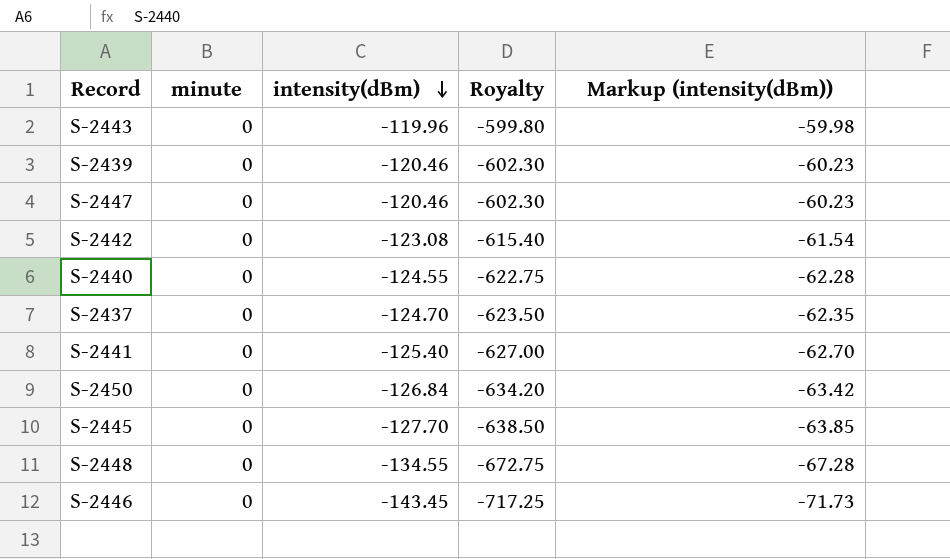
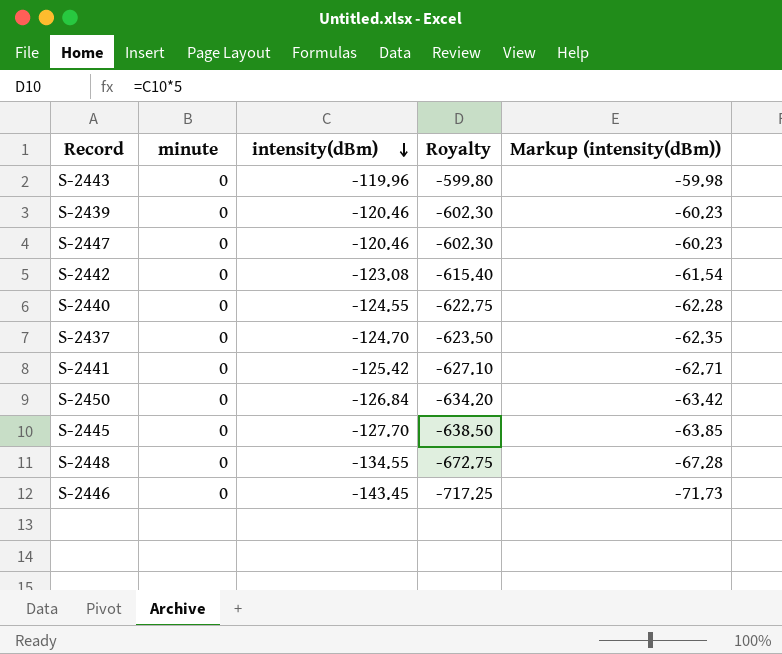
S-2441 | intensity(dBm): -125.40 -> -125.42
S-2441 | Royalty: -627.00 -> -627.10
S-2441 | Markup (intensity(dBm)): -62.70 -> -62.71

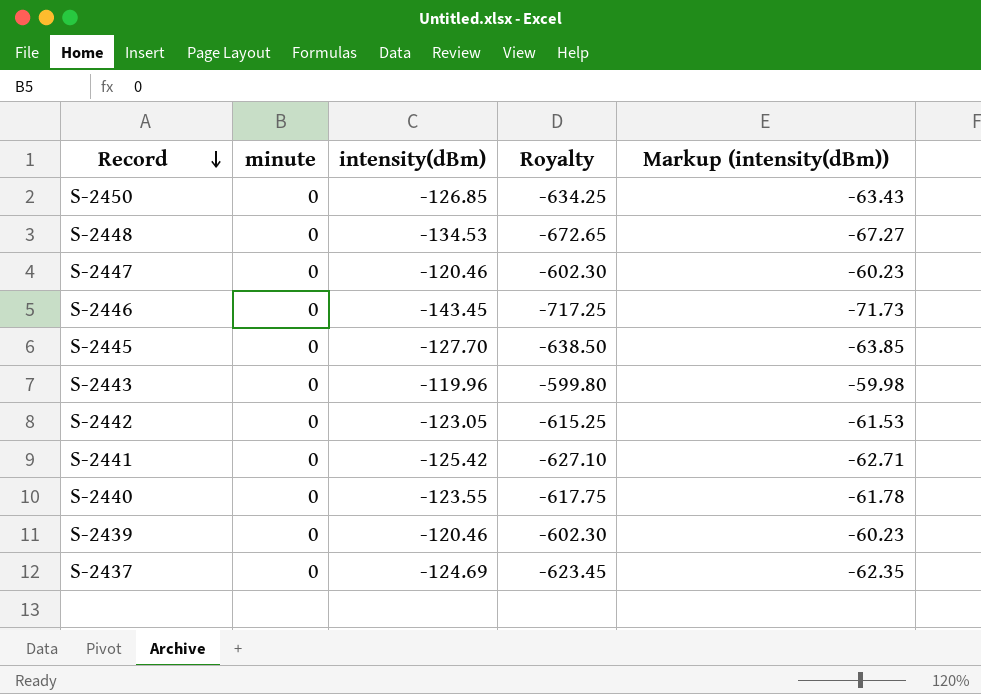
row order: intensity(dBm) descending -> Record descending
S-2450 | intensity(dBm): -126.84 -> -126.85
S-2450 | Royalty: -634.20 -> -634.25
S-2450 | Markup (intensity(dBm)): -63.42 -> -63.43
S-2448 | intensity(dBm): -134.55 -> -134.53
S-2448 | Royalty: -672.75 -> -672.65
S-2448 | Markup (intensity(dBm)): -67.28 -> -67.27
S-2442 | intensity(dBm): -123.08 -> -123.05
S-2442 | Royalty: -615.40 -> -615.25
S-2442 | Markup (intensity(dBm)): -61.54 -> -61.53
S-2440 | intensity(dBm): -124.55 -> -123.55
S-2440 | Royalty: -622.75 -> -617.75
S-2440 | Markup (intensity(dBm)): -62.28 -> -61.78
S-2437 | intensity(dBm): -124.70 -> -124.69
S-2437 | Royalty: -623.50 -> -623.45

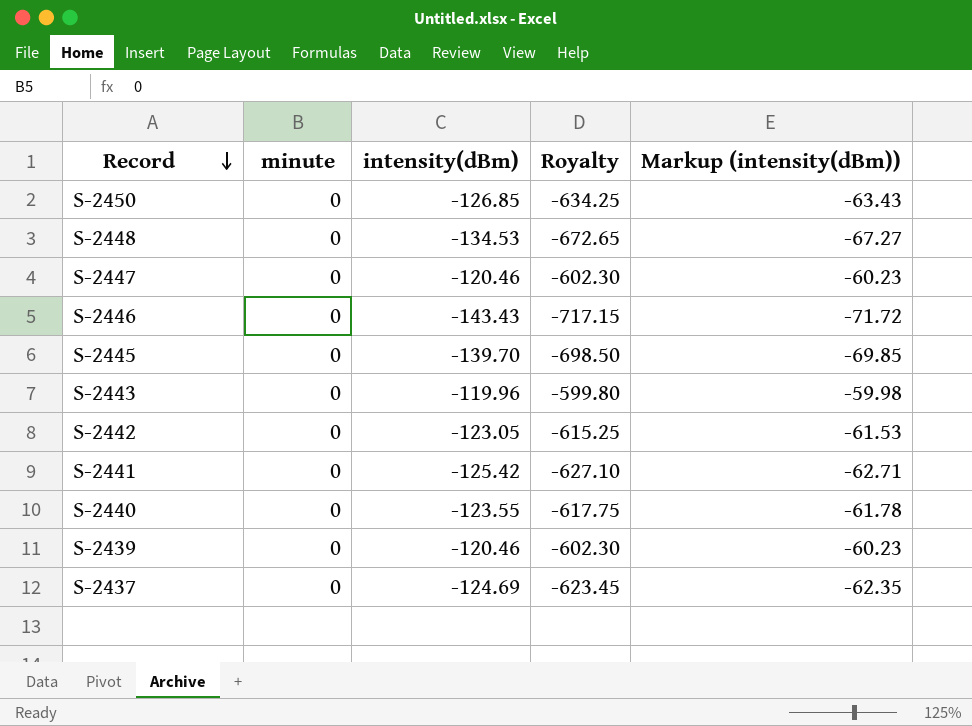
S-2446 | intensity(dBm): -143.45 -> -143.43
S-2446 | Royalty: -717.25 -> -717.15
S-2446 | Markup (intensity(dBm)): -71.73 -> -71.72
S-2445 | intensity(dBm): -127.70 -> -139.70
S-2445 | Royalty: -638.50 -> -698.50
S-2445 | Markup (intensity(dBm)): -63.85 -> -69.85

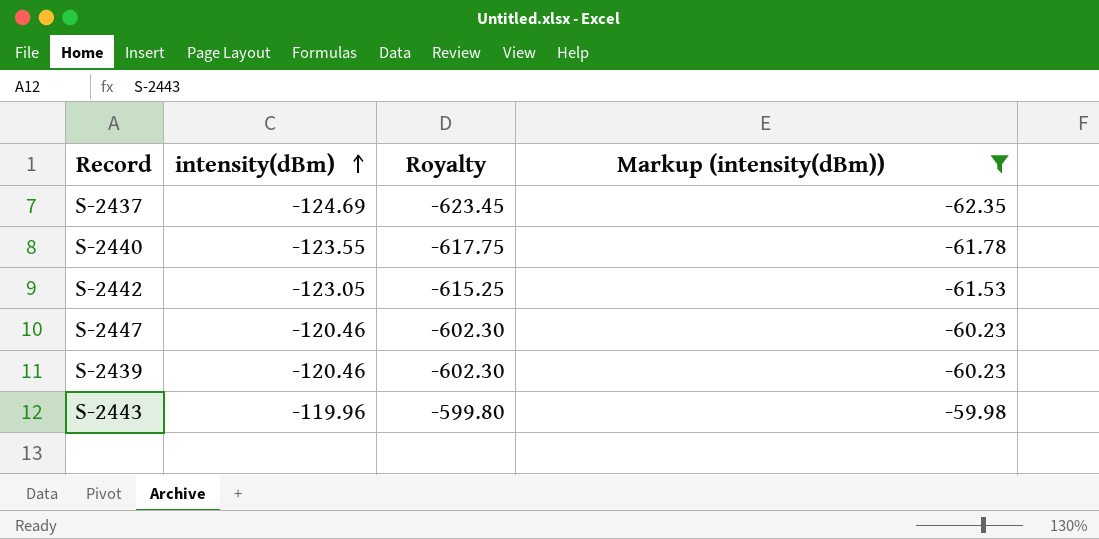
filter: none -> Markup (intensity(dBm)) >= -62.35
row order: Record descending -> intensity(dBm) ascending
column minute | position: 2 -> none

